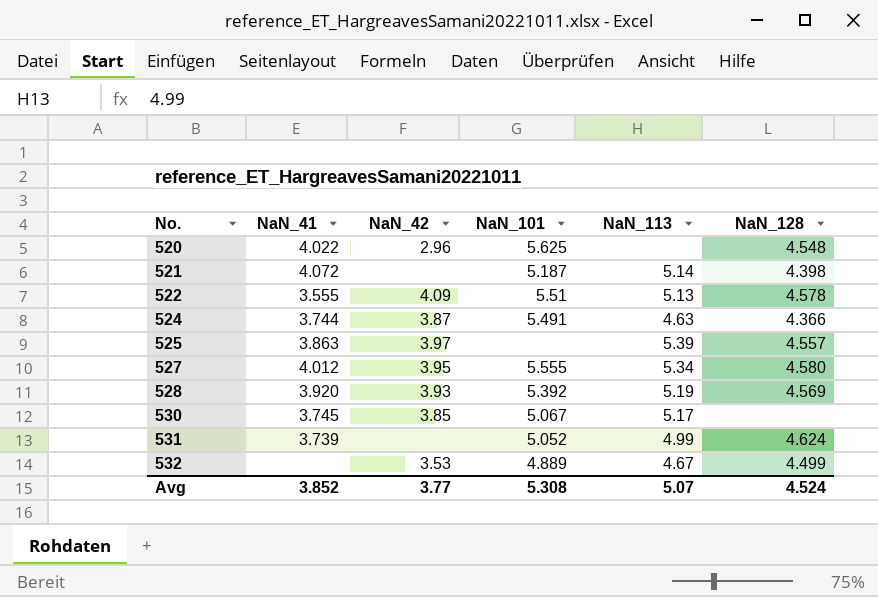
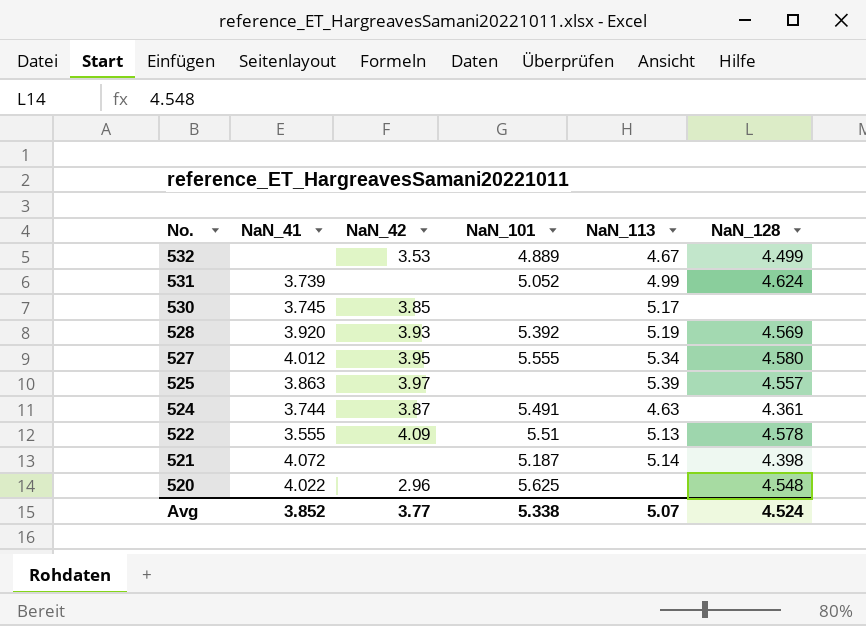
row order: No. ascending -> No. descending
530 | NaN_101: 5.067 -> none
524 | NaN_128: 4.366 -> 4.361
Avg | NaN_101: 5.308 -> 5.338

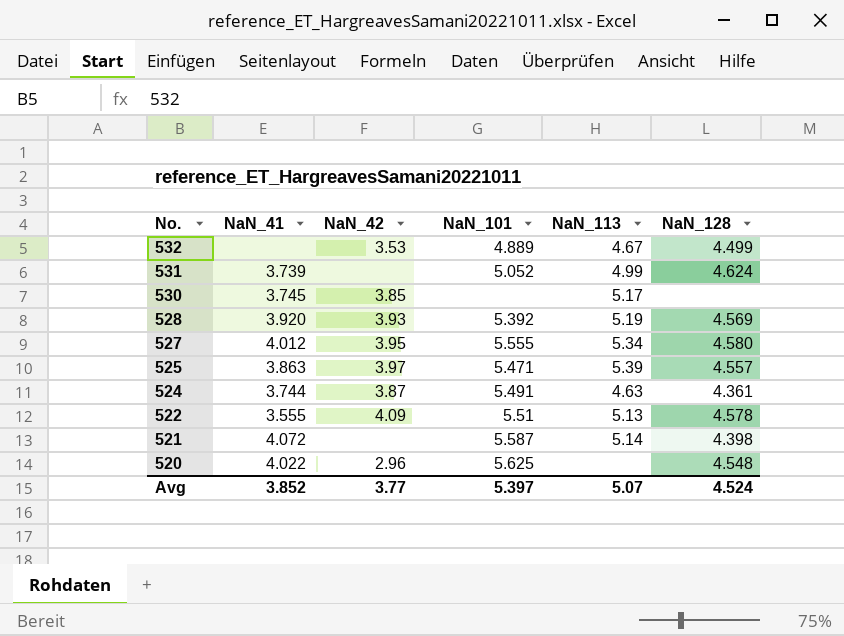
525 | NaN_101: none -> 5.471
521 | NaN_101: 5.187 -> 5.587
Avg | NaN_101: 5.338 -> 5.397

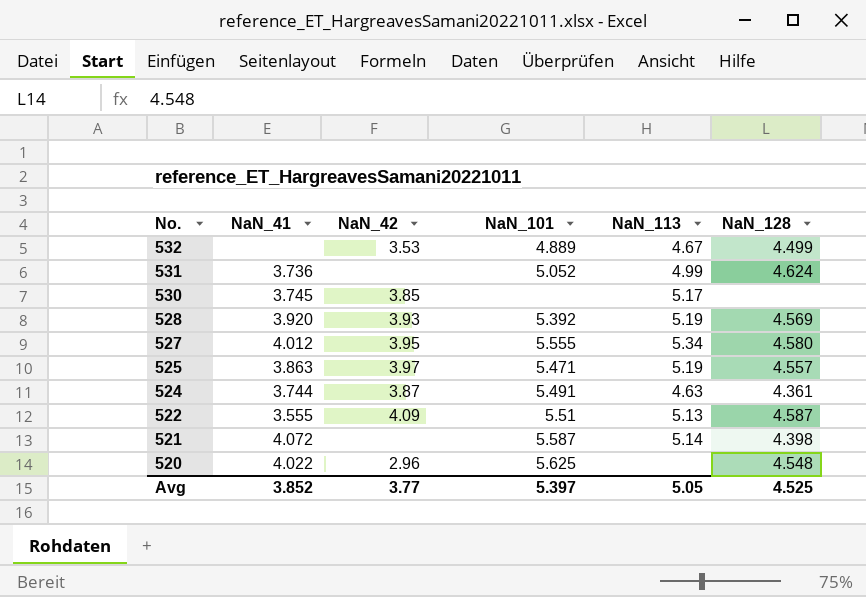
531 | NaN_41: 3.739 -> 3.736
525 | NaN_113: 5.39 -> 5.19
522 | NaN_128: 4.578 -> 4.587
Avg | NaN_113: 5.07 -> 5.05
Avg | NaN_128: 4.524 -> 4.525

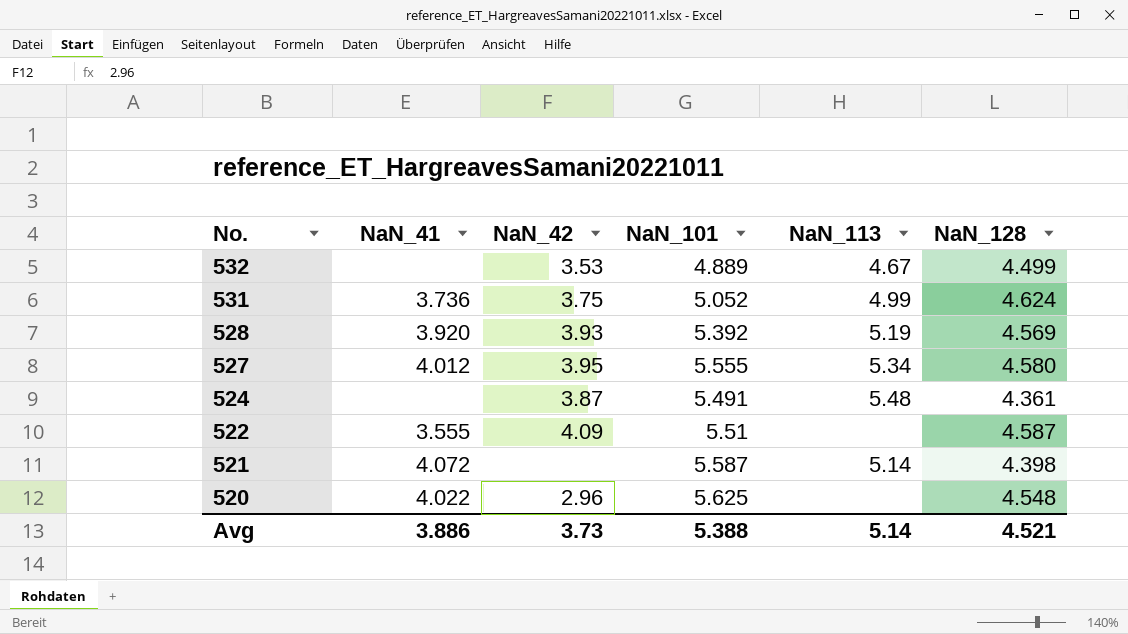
row 530: 3.745 | 3.85 | none | 5.17 | none -> none
row 525: 3.863 | 3.97 | 5.471 | 5.19 | 4.557 -> none
531 | NaN_42: none -> 3.75
524 | NaN_41: 3.744 -> none
524 | NaN_113: 4.63 -> 5.48
522 | NaN_113: 5.13 -> none
Avg | NaN_41: 3.852 -> 3.886
Avg | NaN_42: 3.77 -> 3.73
Avg | NaN_101: 5.397 -> 5.388
Avg | NaN_113: 5.05 -> 5.14
Avg | NaN_128: 4.525 -> 4.521

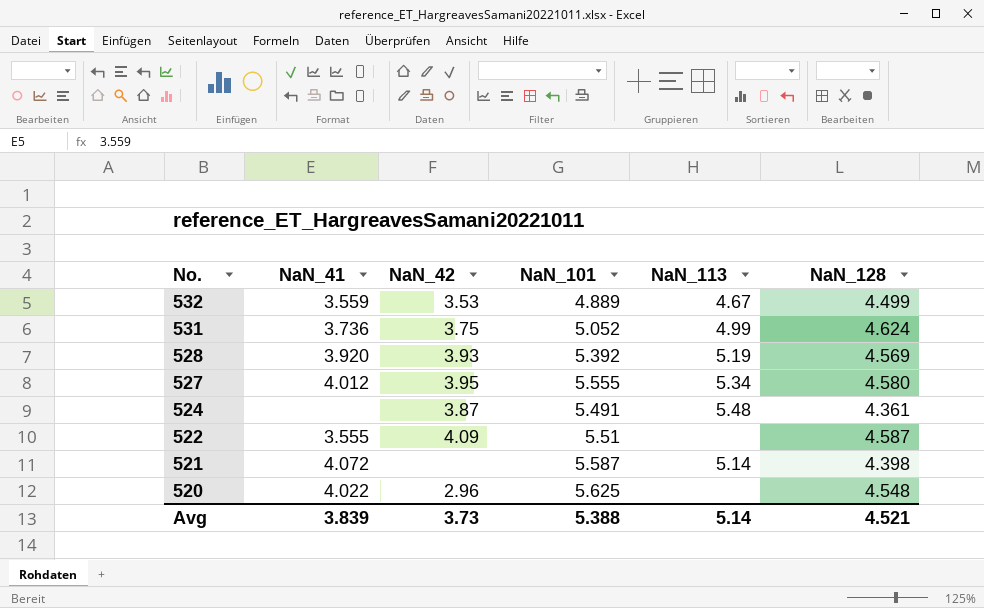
532 | NaN_41: none -> 3.559
Avg | NaN_41: 3.886 -> 3.839

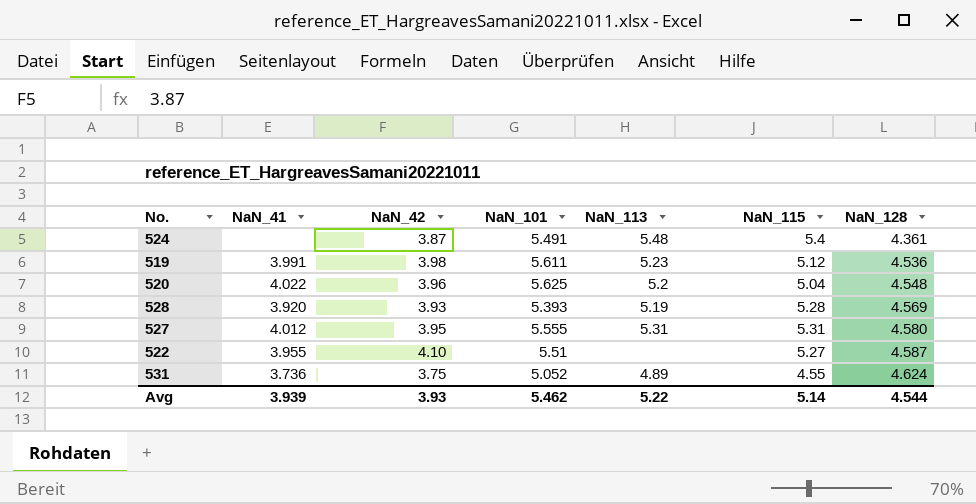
row order: No. descending -> NaN_128 ascending
column NaN_115 | position: none -> 6
row 532: 3.559 | 3.53 | 4.889 | 4.67 | 4.499 -> none
row 521: 4.072 | none | 5.587 | 5.14 | 4.398 -> none
row 519: none -> 3.991 | 3.98 | 5.611 | 5.23 | 5.12 | 4.536
520 | NaN_42: 2.96 -> 3.96
520 | NaN_113: none -> 5.2
528 | NaN_101: 5.392 -> 5.393
527 | NaN_113: 5.34 -> 5.31
522 | NaN_41: 3.555 -> 3.955
522 | NaN_42: 4.09 -> 4.10
531 | NaN_113: 4.99 -> 4.89
Avg | NaN_41: 3.839 -> 3.939
Avg | NaN_42: 3.73 -> 3.93
Avg | NaN_101: 5.388 -> 5.462
Avg | NaN_113: 5.14 -> 5.22
Avg | NaN_128: 4.521 -> 4.544

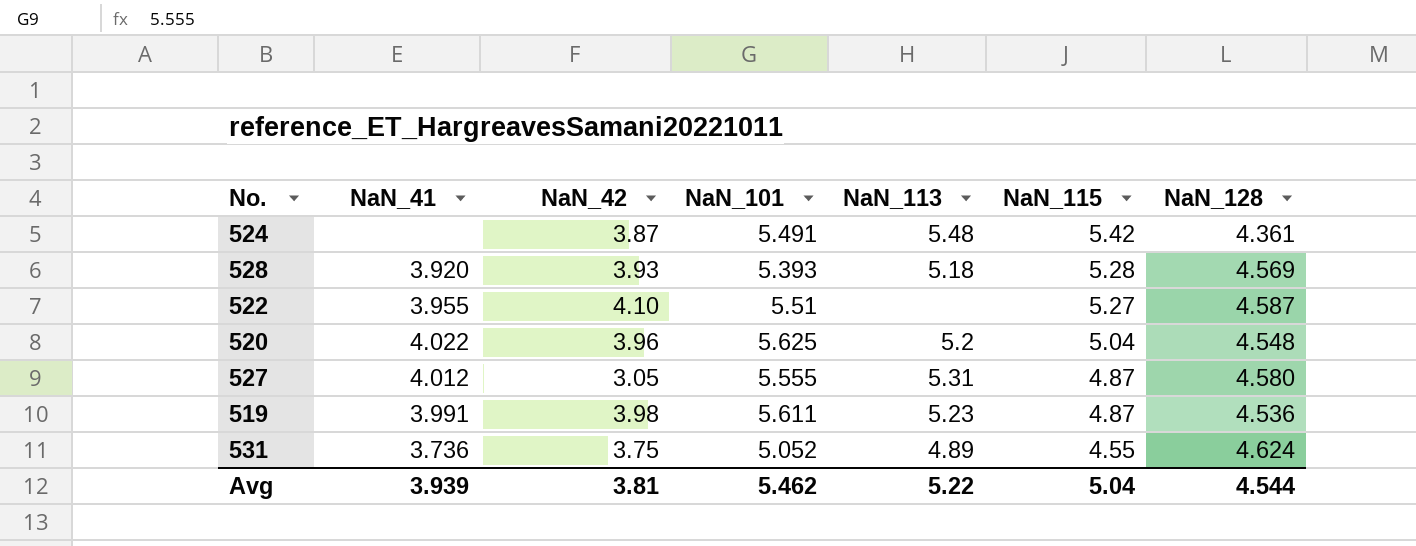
row order: NaN_128 ascending -> NaN_115 descending
524 | NaN_115: 5.4 -> 5.42
528 | NaN_113: 5.19 -> 5.18
527 | NaN_42: 3.95 -> 3.05
527 | NaN_115: 5.31 -> 4.87
519 | NaN_115: 5.12 -> 4.87
Avg | NaN_42: 3.93 -> 3.81
Avg | NaN_115: 5.14 -> 5.04

